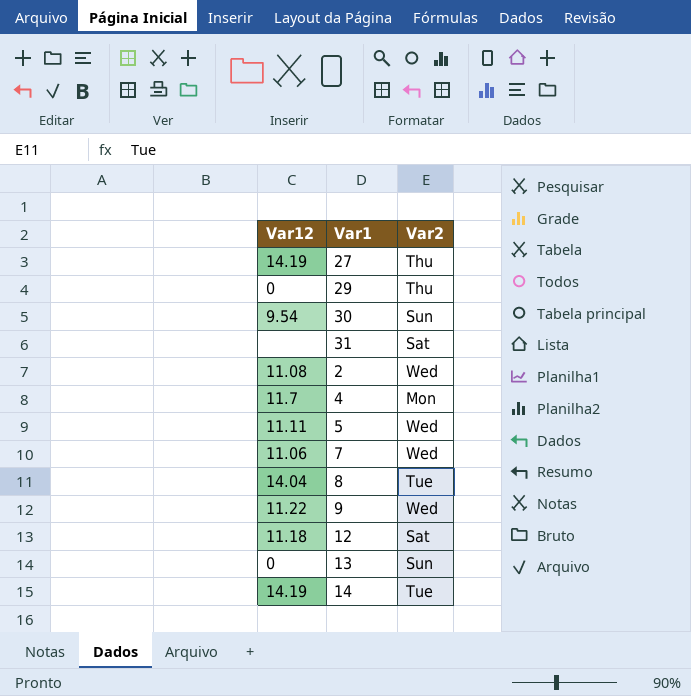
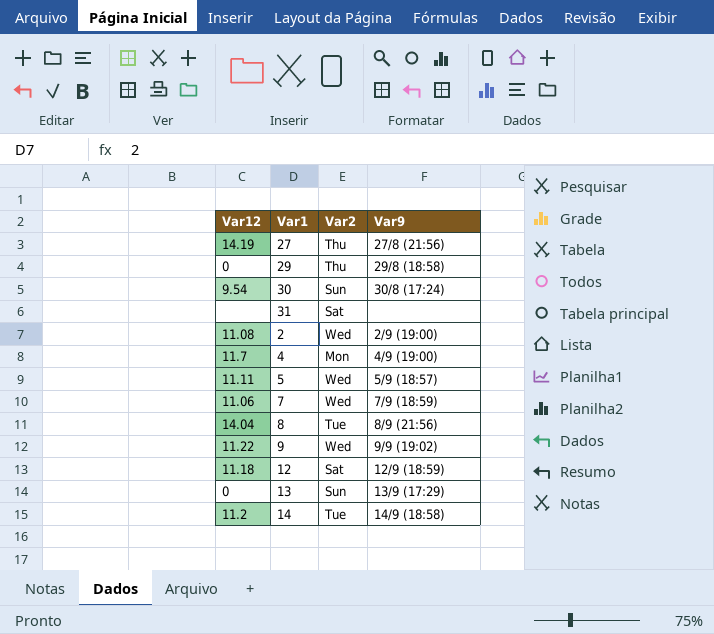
column Var9 | position: none -> 4
14 | Var12: 14.19 -> 11.2

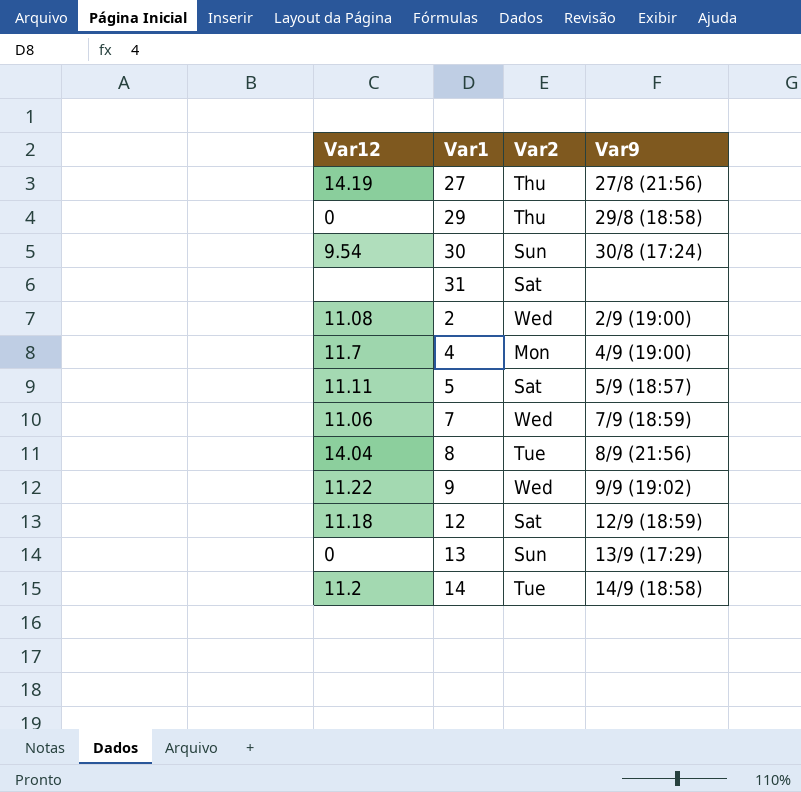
5 | Var2: Wed -> Sat

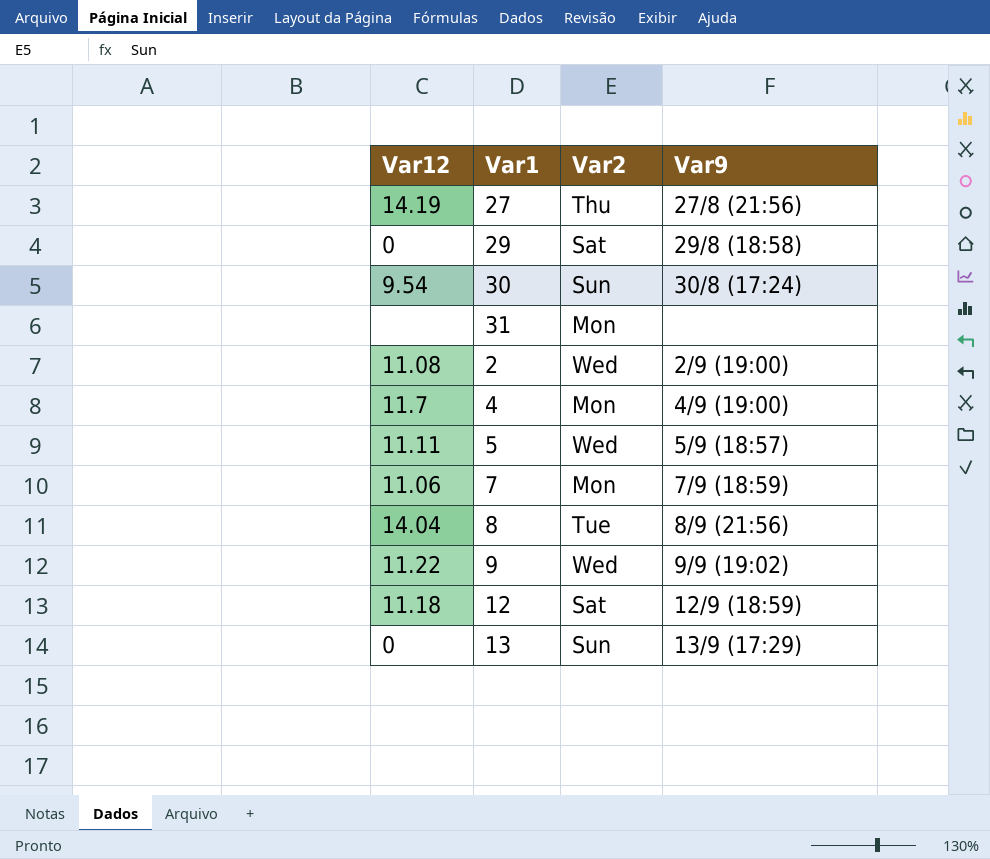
row 14: 11.2 | Tue | 14/9 (18:58) -> none
29 | Var2: Thu -> Sat
31 | Var2: Sat -> Mon
5 | Var2: Sat -> Wed
7 | Var2: Wed -> Mon

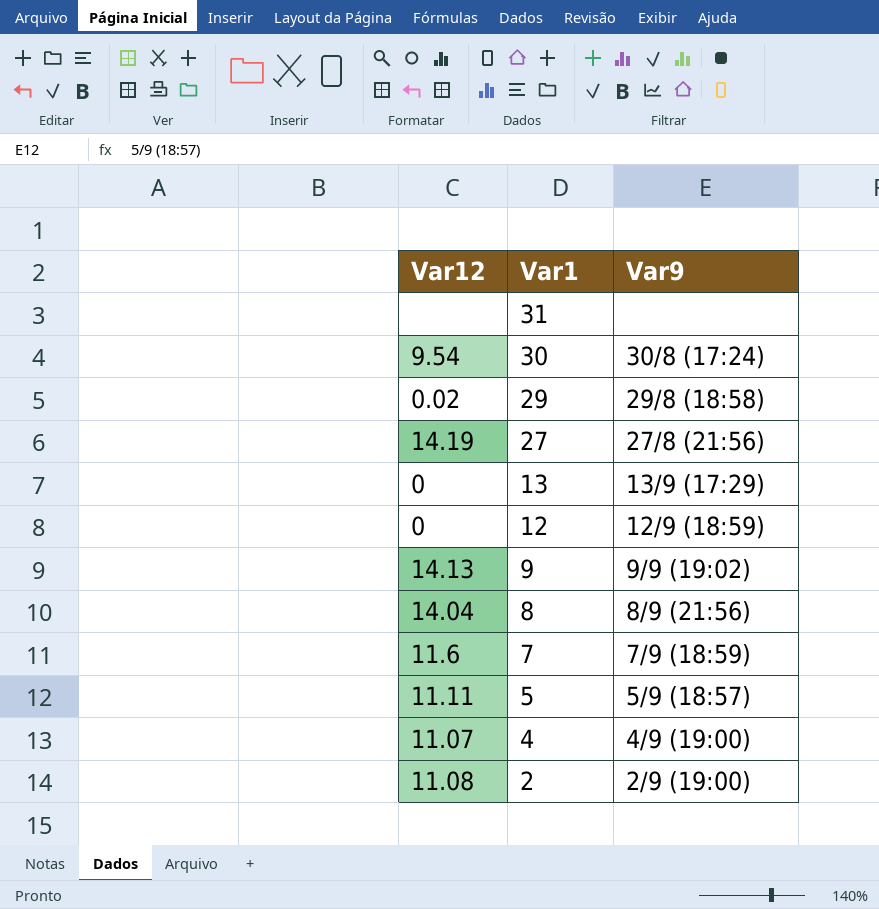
row order: none -> Var1 descending
column Var2 | position: 3 -> none
29 | Var12: 0 -> 0.02
12 | Var12: 11.18 -> 0
9 | Var12: 11.22 -> 14.13
7 | Var12: 11.06 -> 11.6
4 | Var12: 11.7 -> 11.07

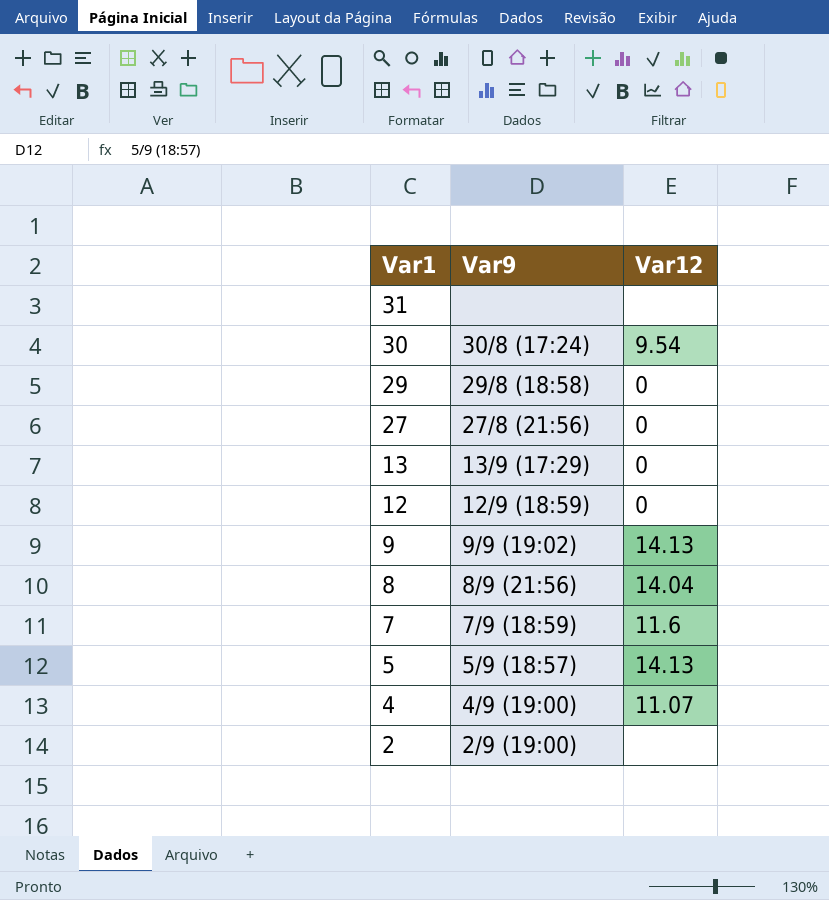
column Var12 | position: 1 -> 3
29 | Var12: 0.02 -> 0
27 | Var12: 14.19 -> 0
5 | Var12: 11.11 -> 14.13
2 | Var12: 11.08 -> none

